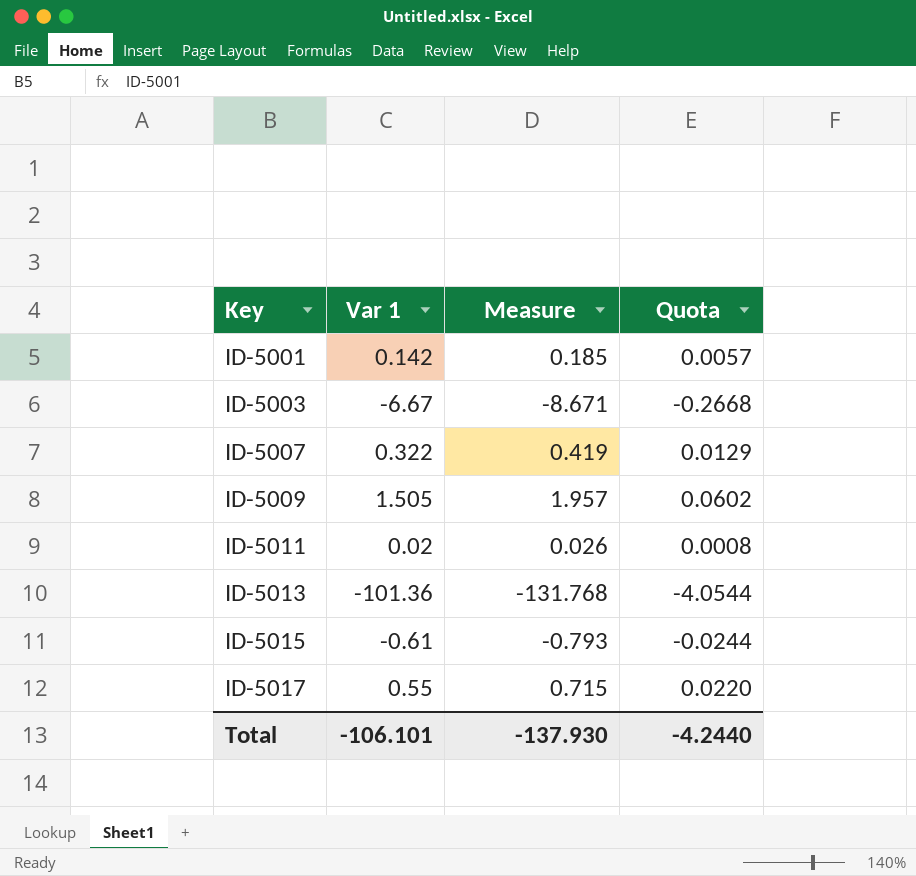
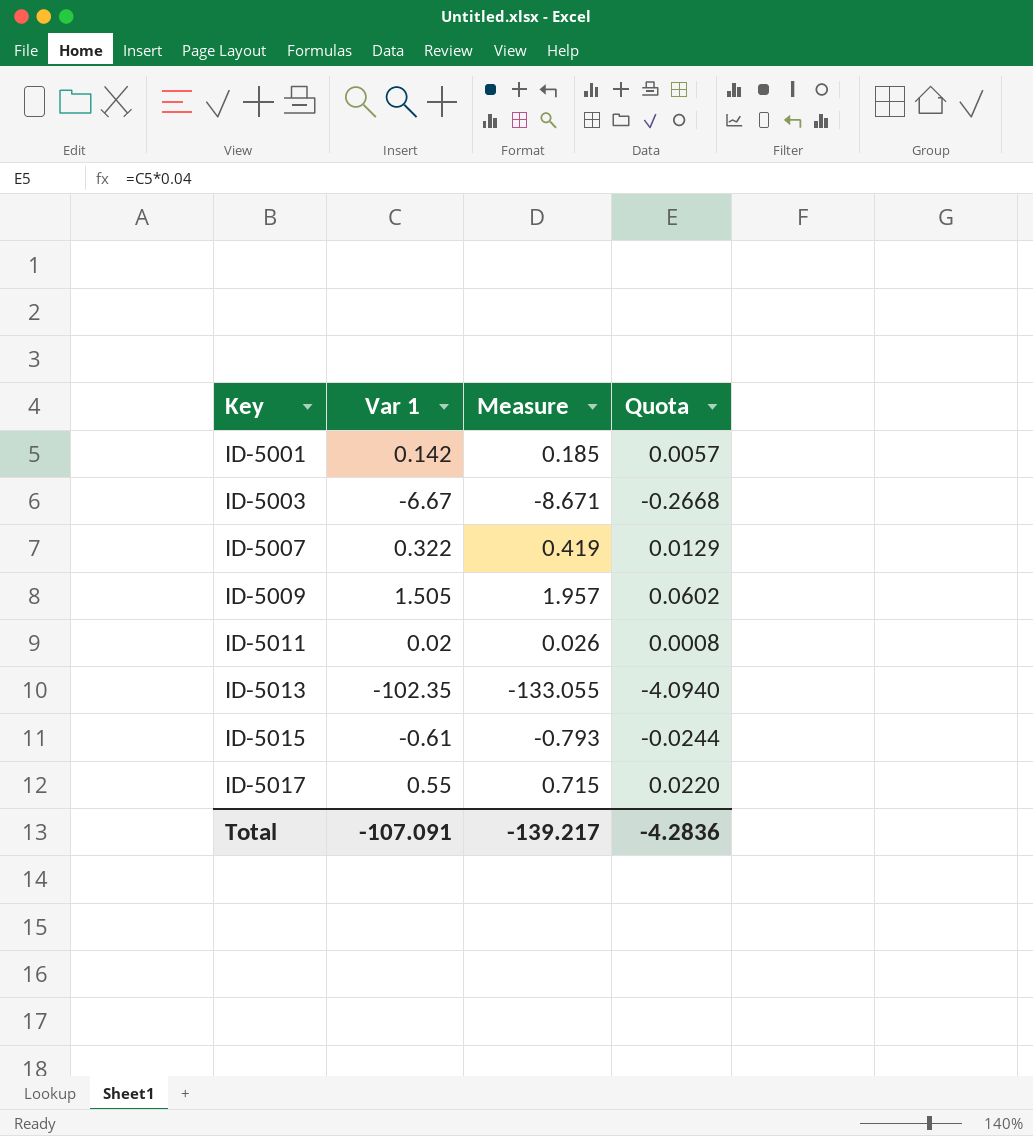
ID-5013 | Var 1: -101.36 -> -102.35
ID-5013 | Measure: -131.768 -> -133.055
ID-5013 | Quota: -4.0544 -> -4.0940
Total | Var 1: -106.101 -> -107.091
Total | Measure: -137.930 -> -139.217
Total | Quota: -4.2440 -> -4.2836

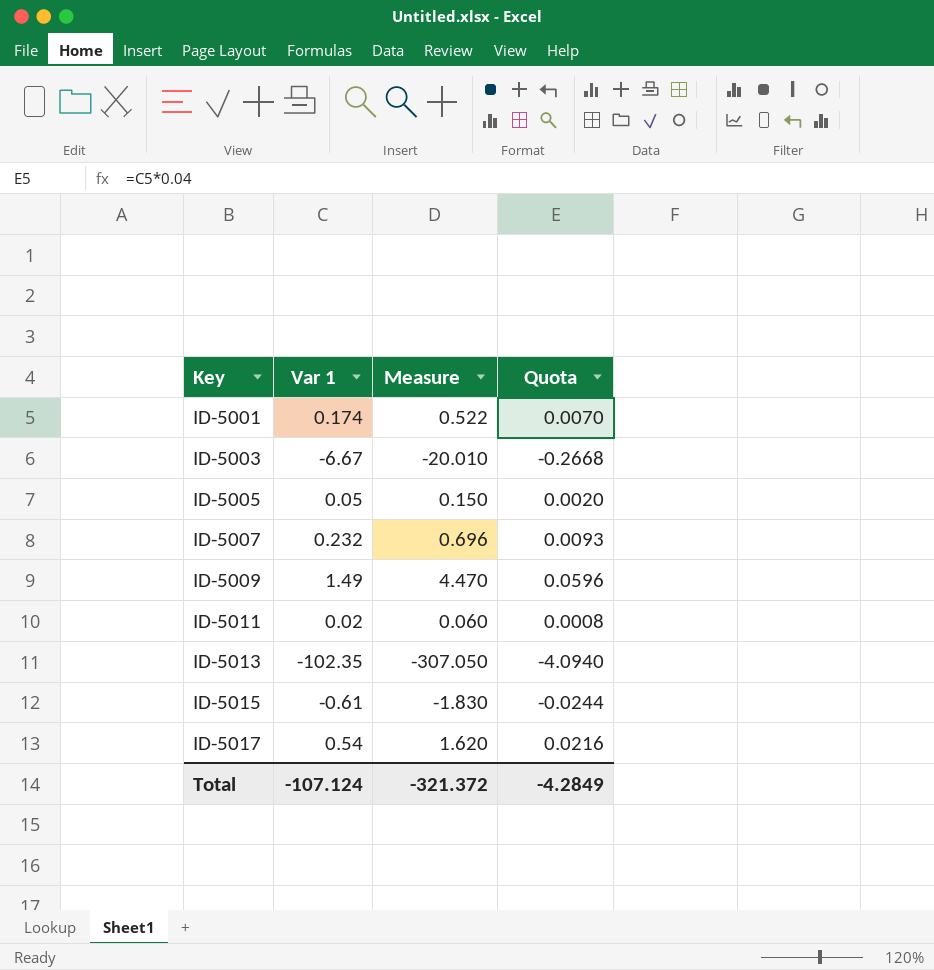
column Measure | formula: [Var 1] * 1.3 -> [Var 1] * 3
ID-5001 | Var 1: 0.142 -> 0.174
ID-5001 | Quota: 0.0057 -> 0.0070
row ID-5005: none -> 0.05 | 0.150 | 0.0020
ID-5007 | Var 1: 0.322 -> 0.232
ID-5007 | Quota: 0.0129 -> 0.0093
ID-5009 | Var 1: 1.505 -> 1.49
ID-5009 | Quota: 0.0602 -> 0.0596
ID-5017 | Var 1: 0.55 -> 0.54
ID-5017 | Quota: 0.0220 -> 0.0216
Total | Var 1: -107.091 -> -107.124
Total | Measure: -139.217 -> -321.372
Total | Quota: -4.2836 -> -4.2849

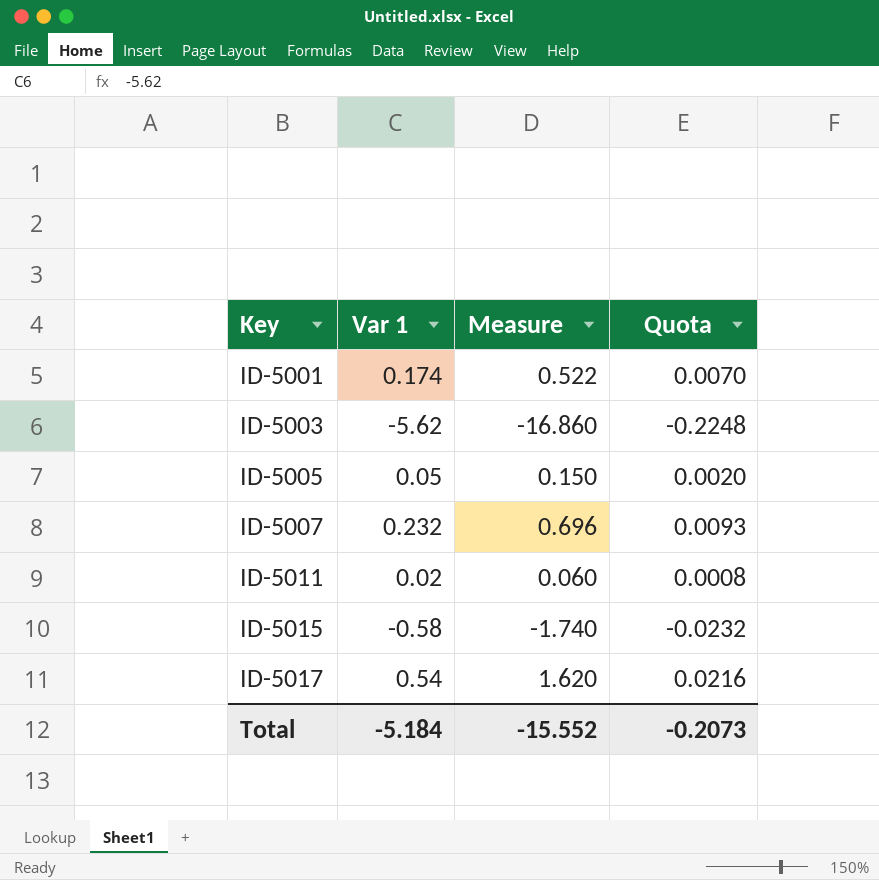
row ID-5009: 1.49 | 4.470 | 0.0596 -> none
row ID-5013: -102.35 | -307.050 | -4.0940 -> none
ID-5003 | Var 1: -6.67 -> -5.62
ID-5003 | Measure: -20.010 -> -16.860
ID-5003 | Quota: -0.2668 -> -0.2248
ID-5015 | Var 1: -0.61 -> -0.58
ID-5015 | Measure: -1.830 -> -1.740
ID-5015 | Quota: -0.0244 -> -0.0232
Total | Var 1: -107.124 -> -5.184
Total | Measure: -321.372 -> -15.552
Total | Quota: -4.2849 -> -0.2073

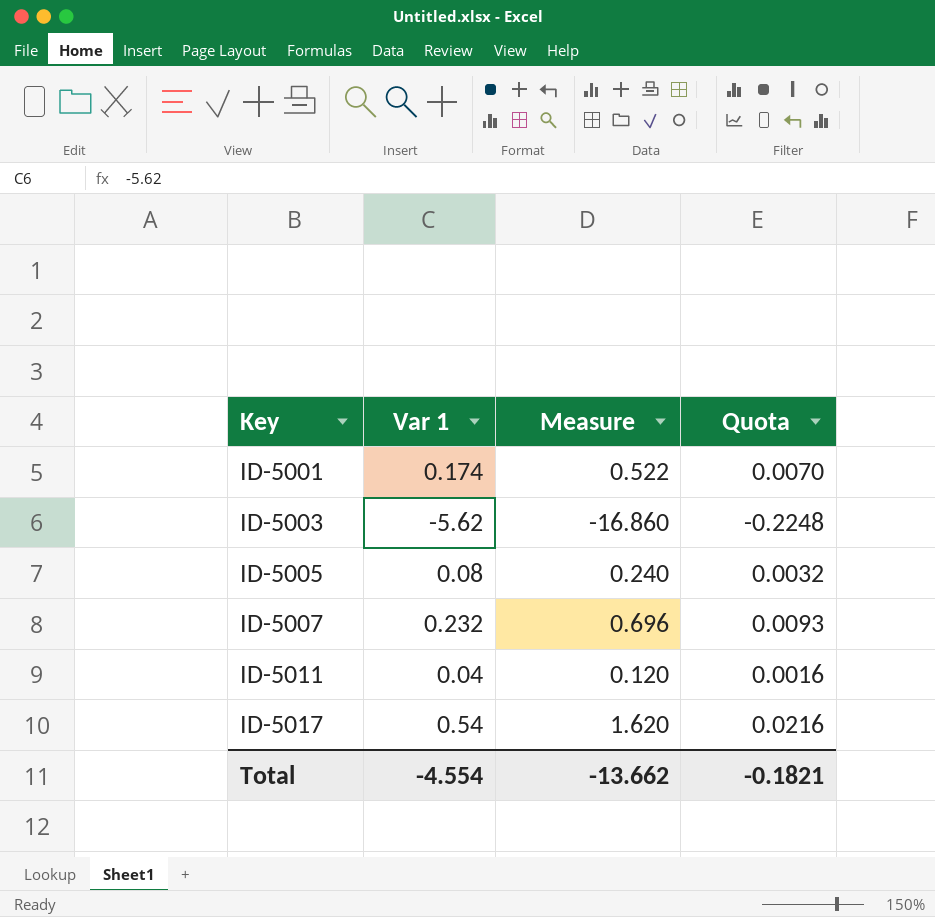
row ID-5015: -0.58 | -1.740 | -0.0232 -> none
ID-5005 | Var 1: 0.05 -> 0.08
ID-5005 | Measure: 0.150 -> 0.240
ID-5005 | Quota: 0.0020 -> 0.0032
ID-5011 | Var 1: 0.02 -> 0.04
ID-5011 | Measure: 0.060 -> 0.120
ID-5011 | Quota: 0.0008 -> 0.0016
Total | Var 1: -5.184 -> -4.554
Total | Measure: -15.552 -> -13.662
Total | Quota: -0.2073 -> -0.1821

